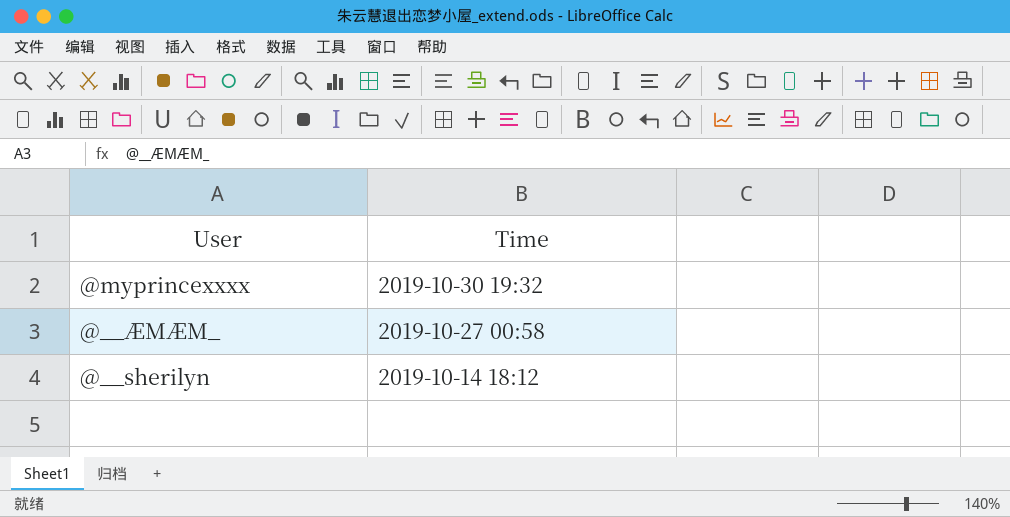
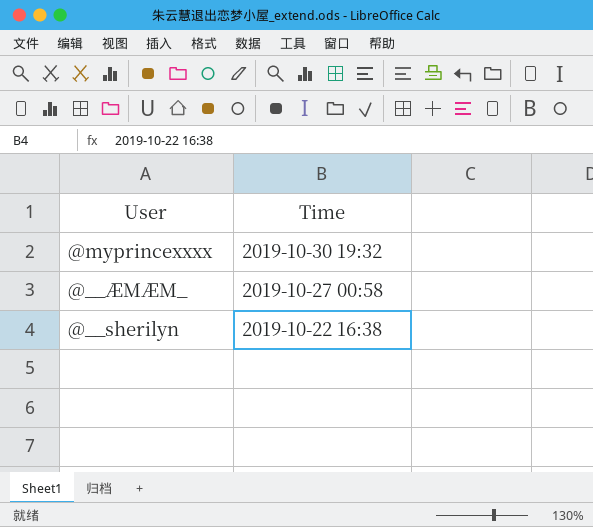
@__sherilyn | Time: 2019-10-14 18:12 -> 2019-10-22 16:38

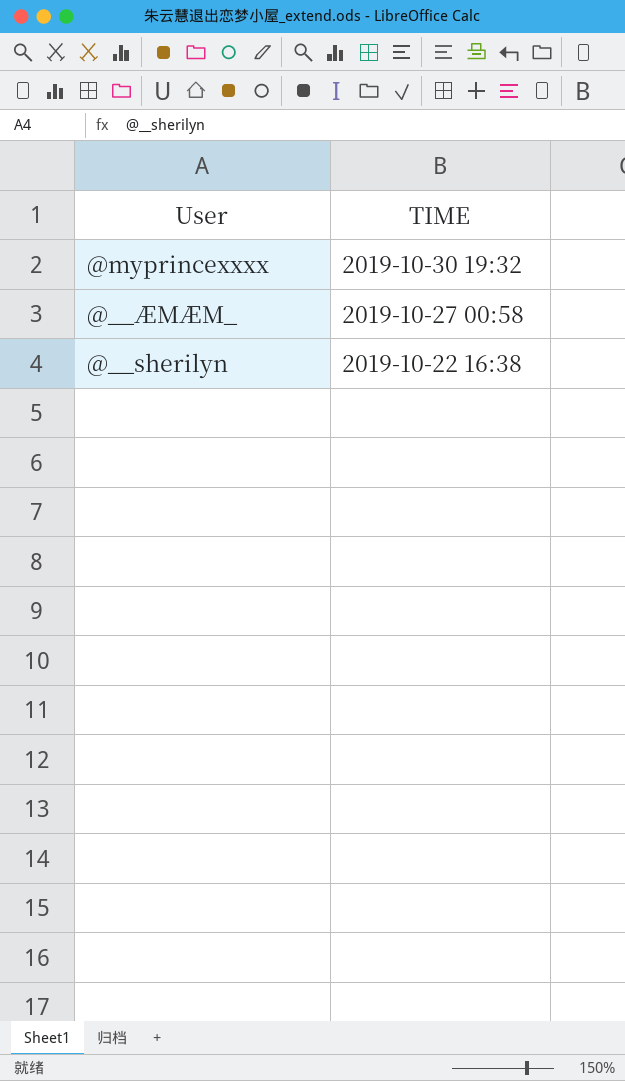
column name: Time -> TIME

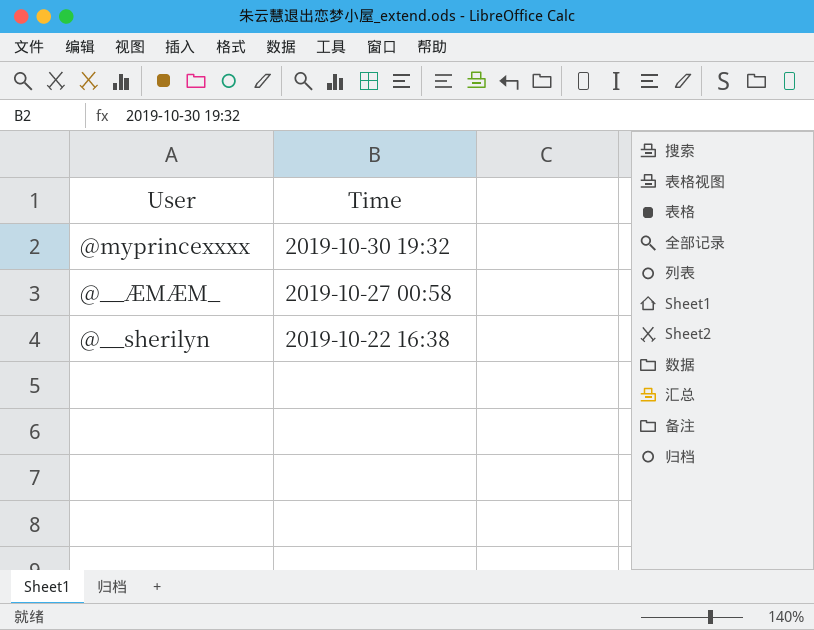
column name: TIME -> Time

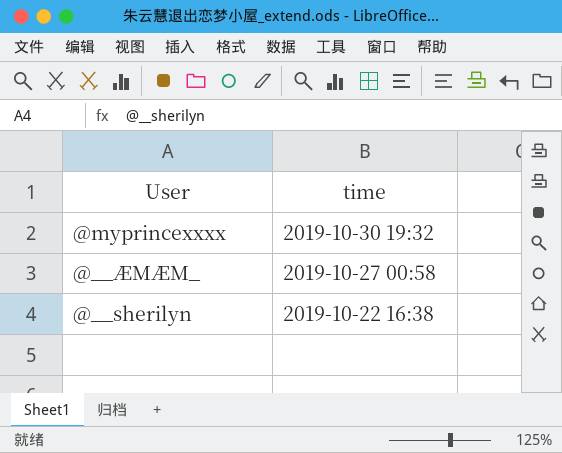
column name: Time -> time

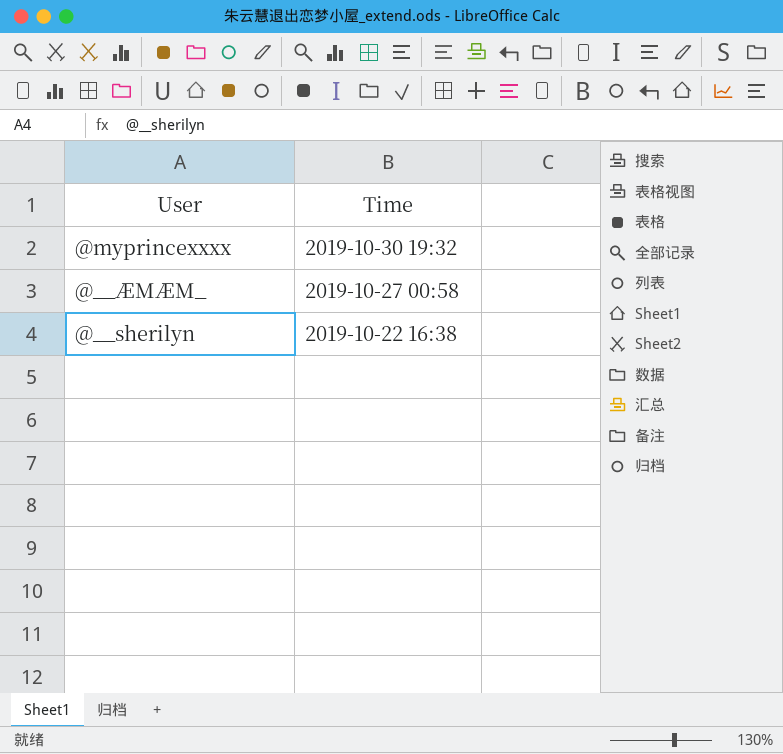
column name: time -> Time

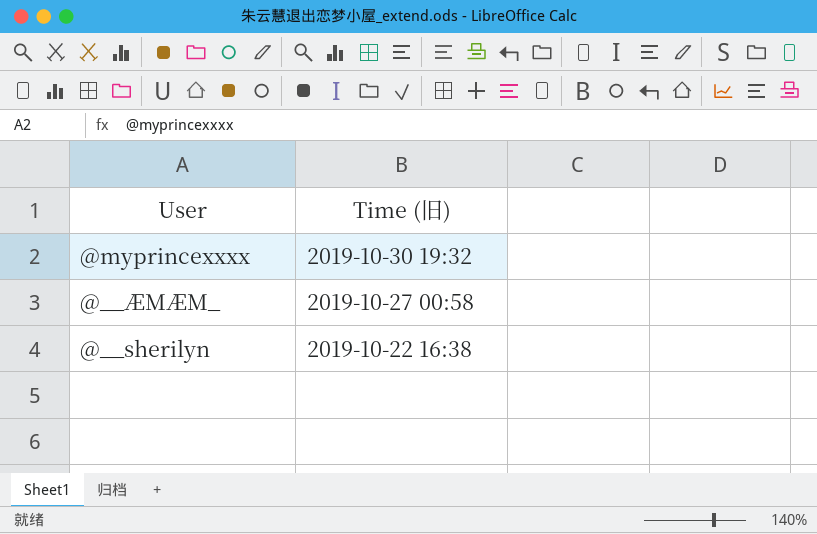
column name: Time -> Time (旧)

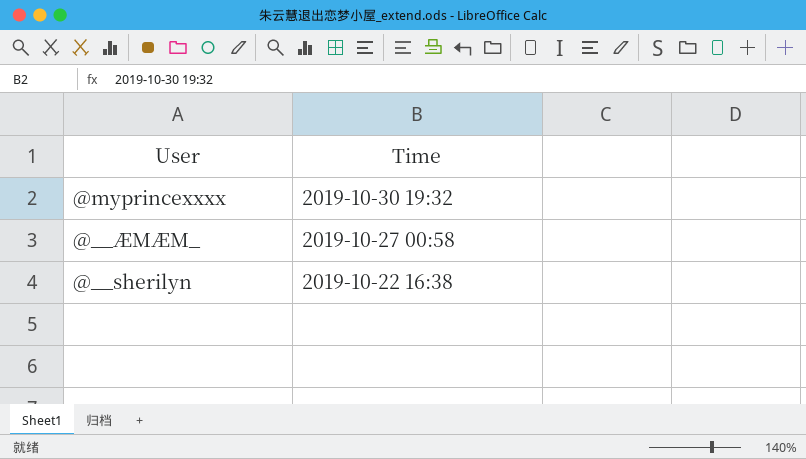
column name: Time (旧) -> Time

